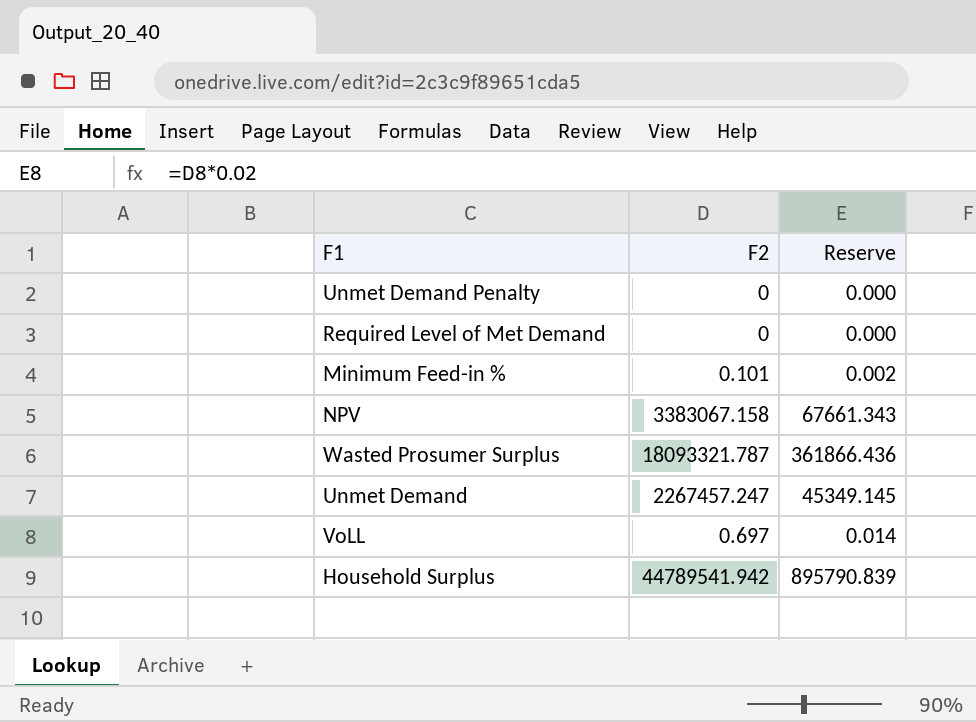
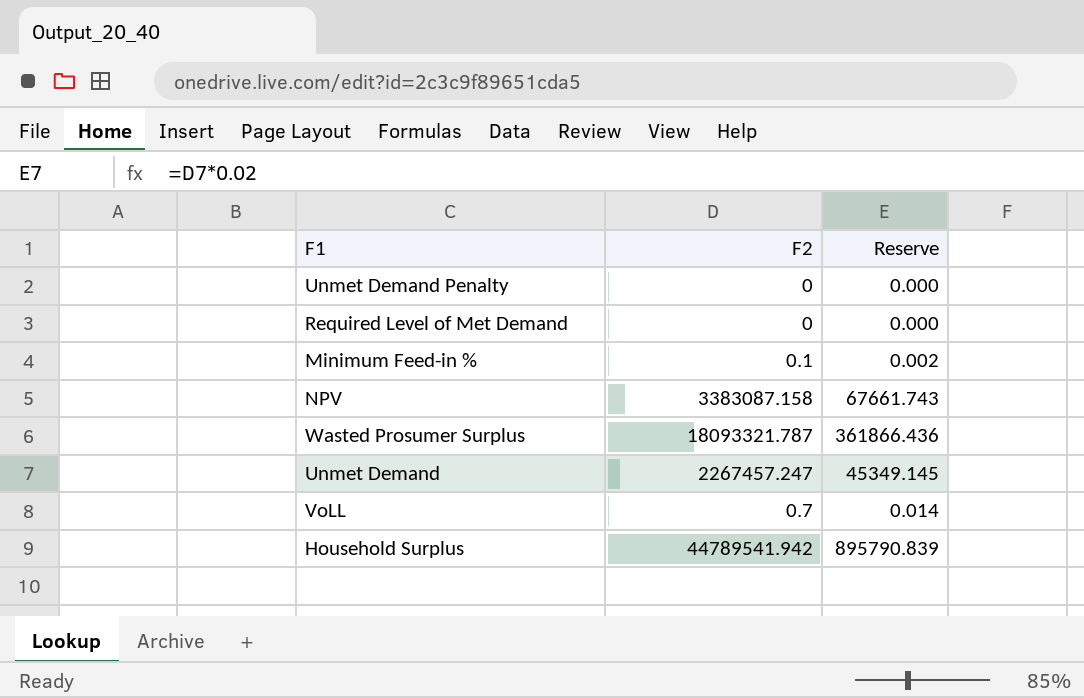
Minimum Feed-in % | F2: 0.101 -> 0.1
NPV | F2: 3383067.158 -> 3383087.158
NPV | Reserve: 67661.343 -> 67661.743
VoLL | F2: 0.697 -> 0.7

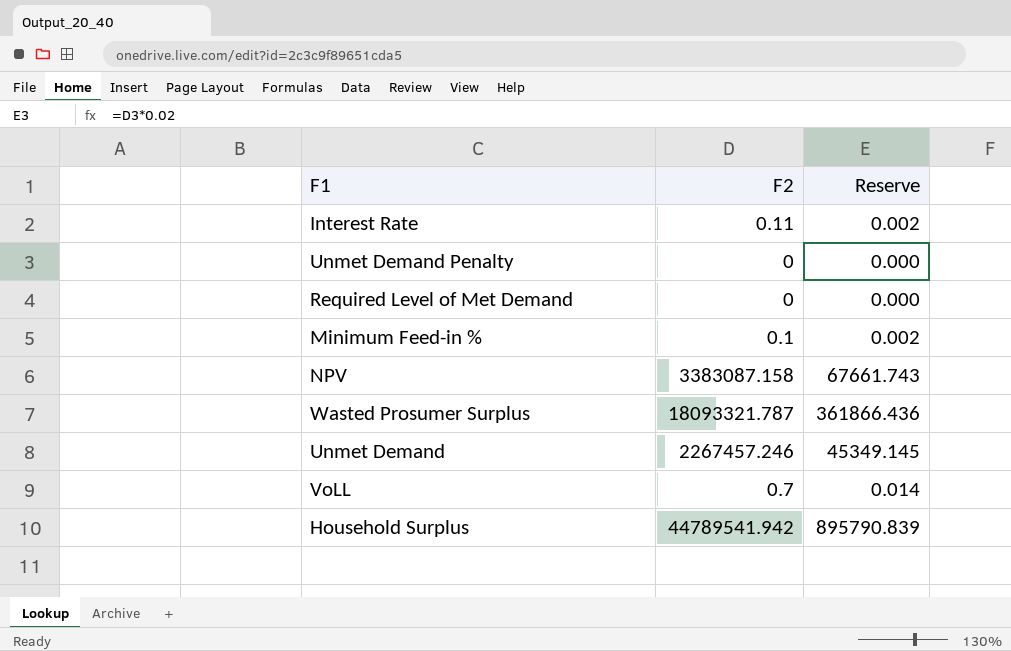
row Interest Rate: none -> 0.11 | 0.002
Unmet Demand | F2: 2267457.247 -> 2267457.246

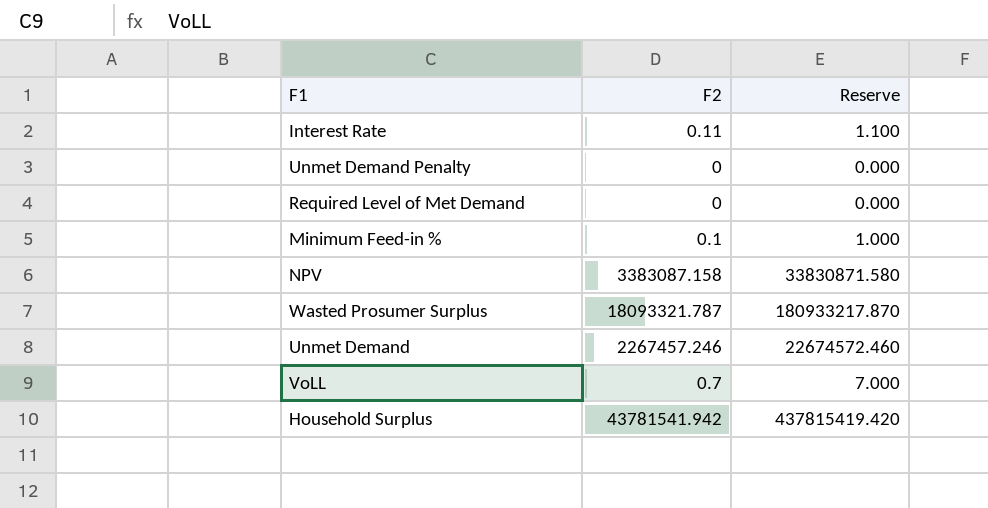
column Reserve | formula: [F2] * 0.02 -> [F2] * 10
Household Surplus | F2: 44789541.942 -> 43781541.942

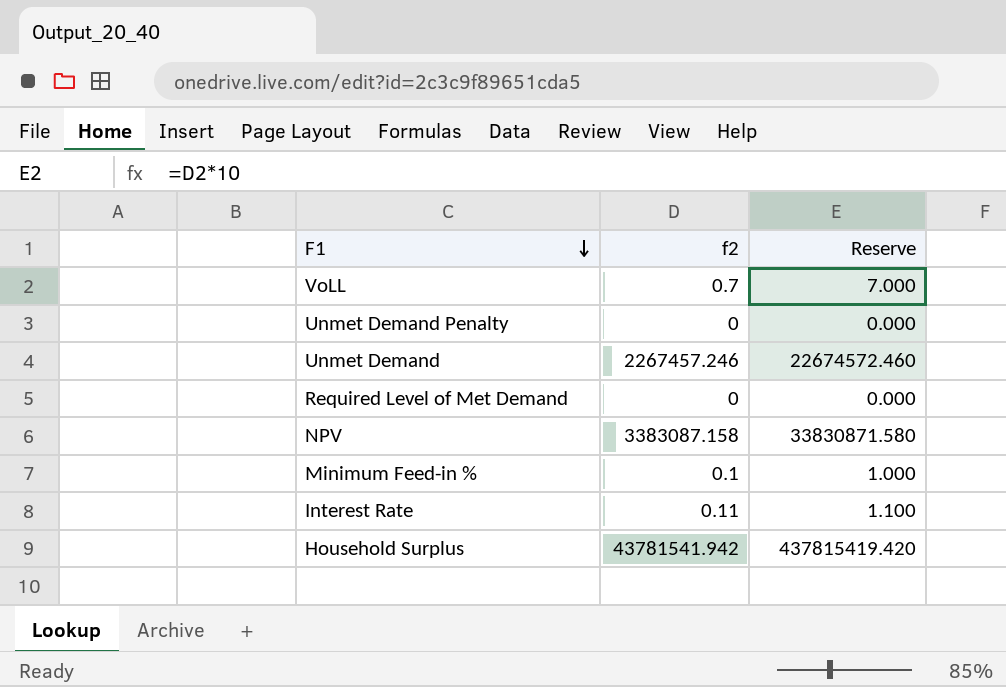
row order: none -> F1 descending
column name: F2 -> f2
row Wasted Prosumer Surplus: 18093321.787 | 180933217.870 -> none

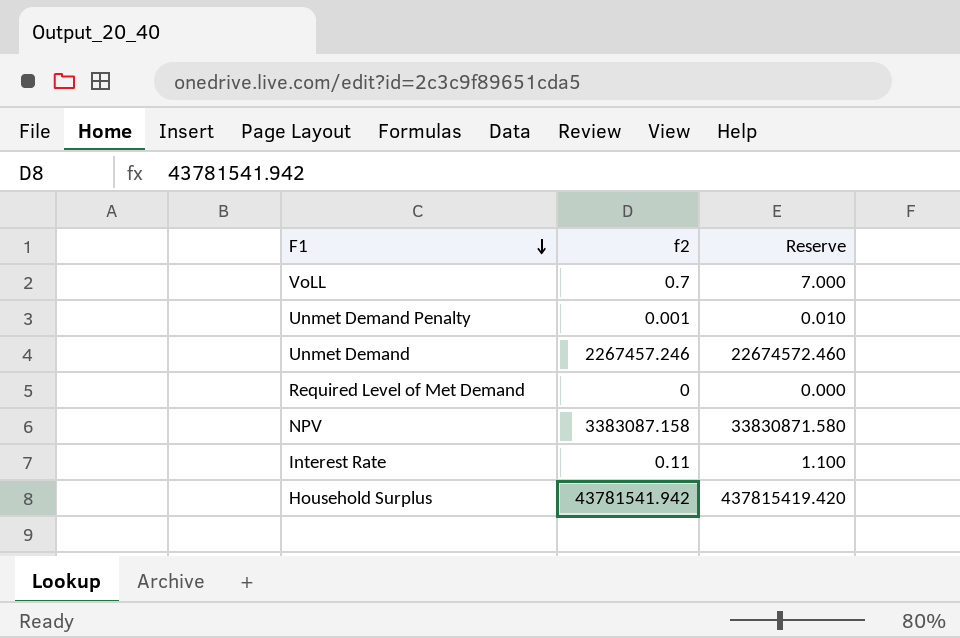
row Minimum Feed-in %: 0.1 | 1.000 -> none
Unmet Demand Penalty | f2: 0 -> 0.001
Unmet Demand Penalty | Reserve: 0.000 -> 0.010

